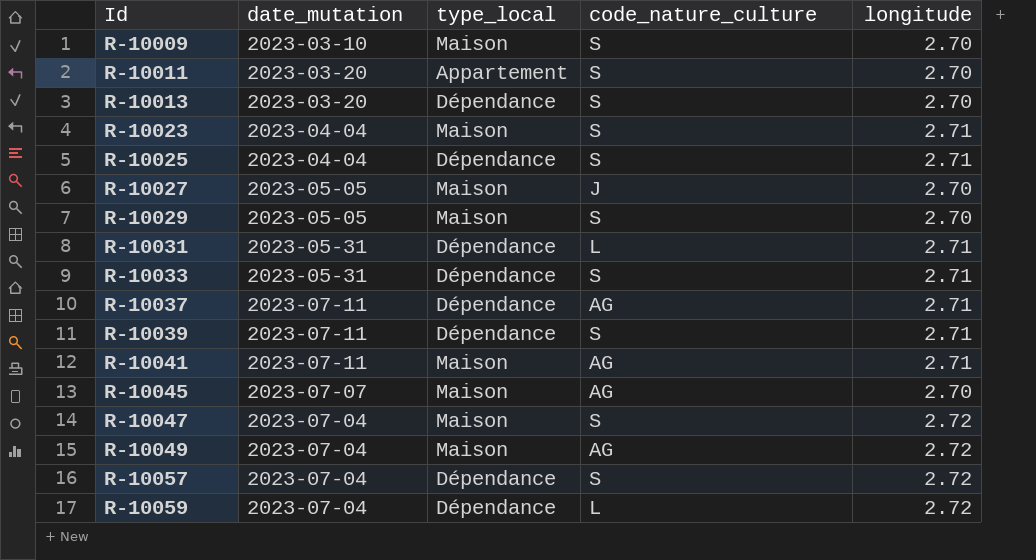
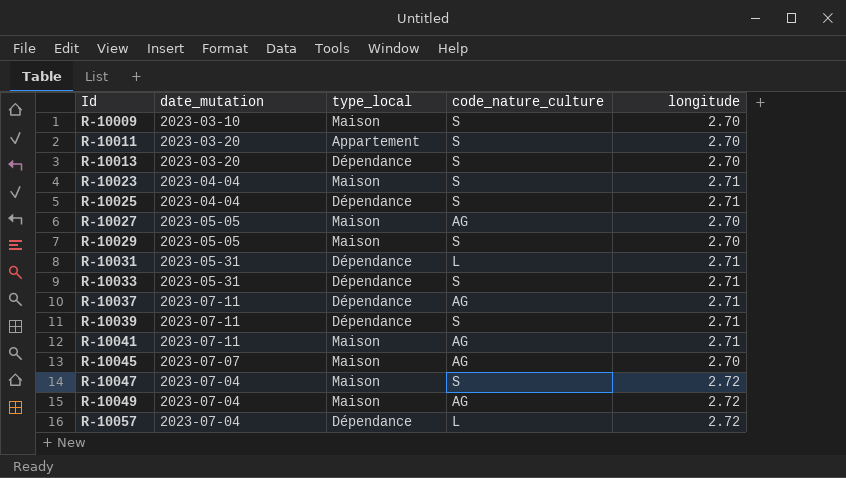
row R-10059: 2023-07-04 | Dépendance | L | 2.72 -> none
R-10027 | code_nature_culture: J -> AG
R-10057 | code_nature_culture: S -> L

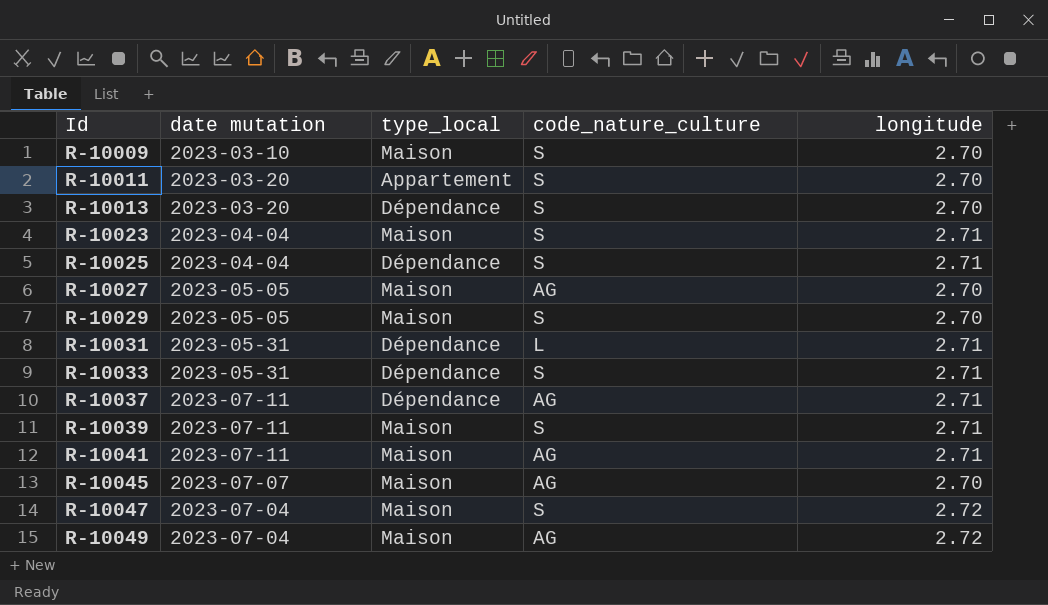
column name: date_mutation -> date mutation
row R-10057: 2023-07-04 | Dépendance | L | 2.72 -> none
R-10039 | type_local: Dépendance -> Maison

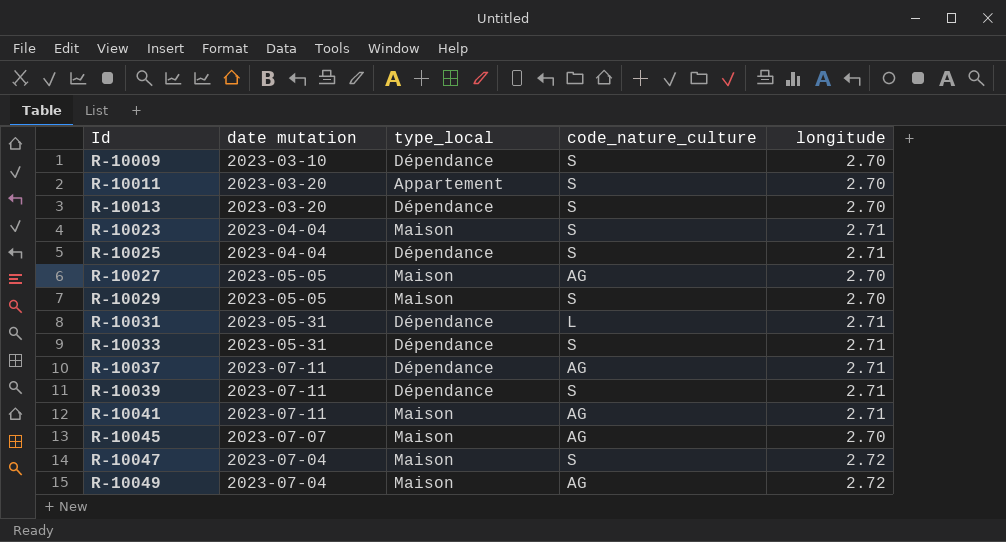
R-10009 | type_local: Maison -> Dépendance
R-10039 | type_local: Maison -> Dépendance

